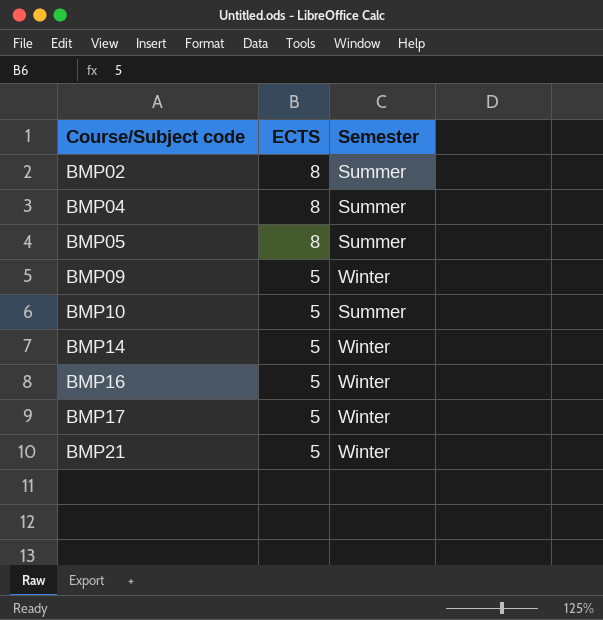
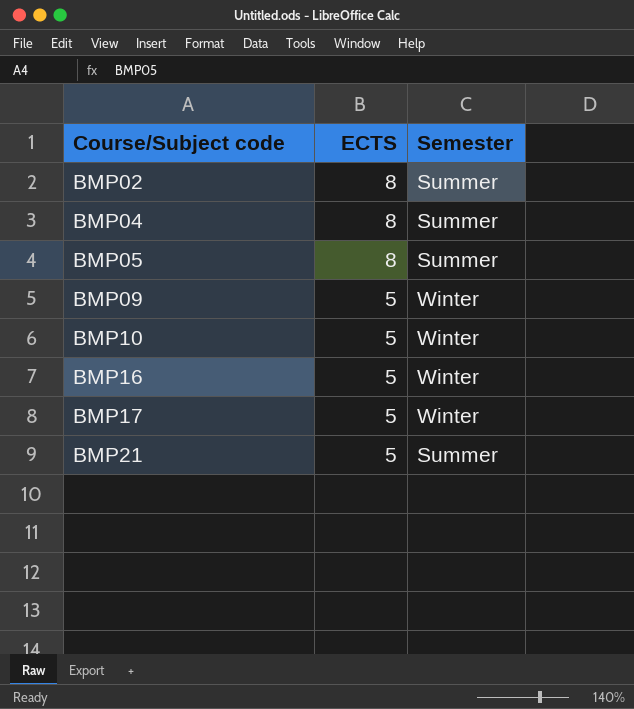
row BMP14: 5 | Winter -> none
BMP10 | Semester: Summer -> Winter
BMP21 | Semester: Winter -> Summer

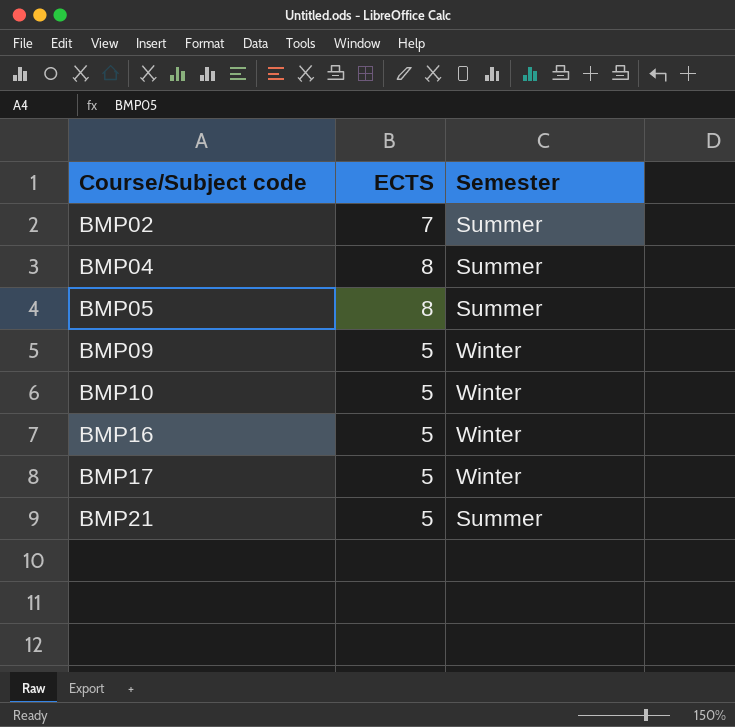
BMP02 | ECTS: 8 -> 7

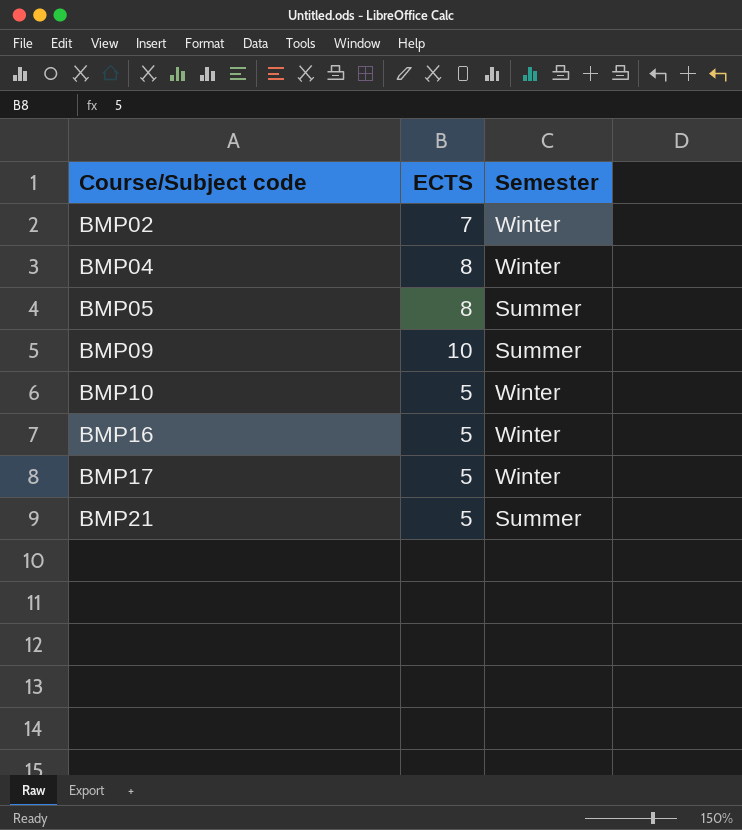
BMP02 | Semester: Summer -> Winter
BMP04 | Semester: Summer -> Winter
BMP09 | ECTS: 5 -> 10
BMP09 | Semester: Winter -> Summer

